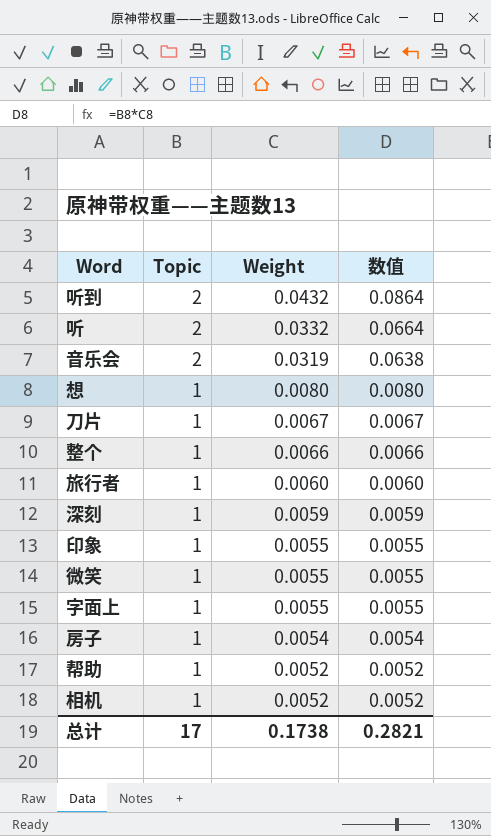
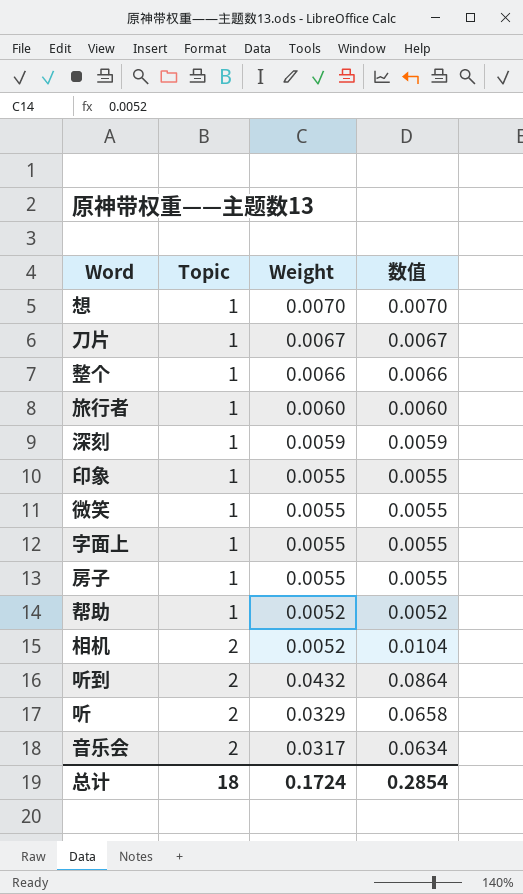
row order: Topic descending -> Topic ascending
想 | Weight: 0.0080 -> 0.0070
想 | 数值: 0.0080 -> 0.0070
房子 | Weight: 0.0054 -> 0.0055
房子 | 数值: 0.0054 -> 0.0055
相机 | Topic: 1 -> 2
相机 | 数值: 0.0052 -> 0.0104
听 | Weight: 0.0332 -> 0.0329
听 | 数值: 0.0664 -> 0.0658
音乐会 | Weight: 0.0319 -> 0.0317
音乐会 | 数值: 0.0638 -> 0.0634
总计 | Topic: 17 -> 18
总计 | Weight: 0.1738 -> 0.1724
总计 | 数值: 0.2821 -> 0.2854

